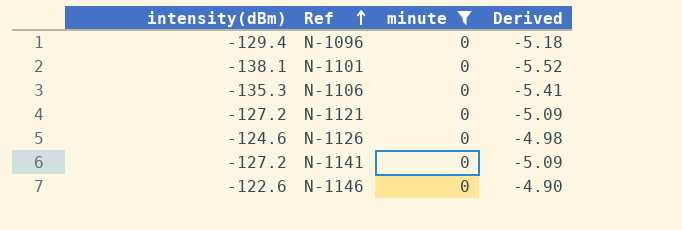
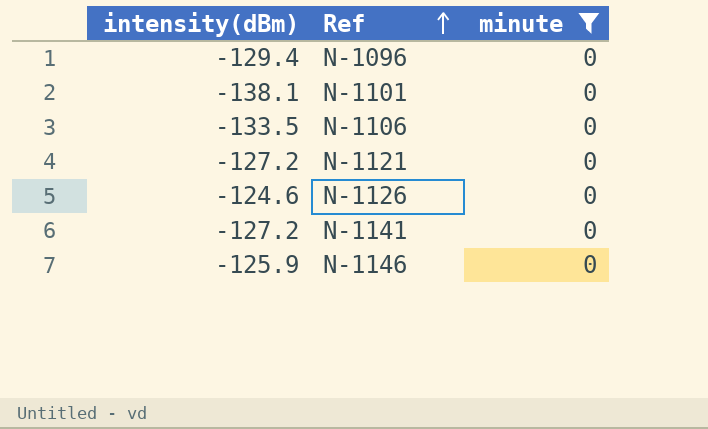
column Derived | formula: [intensity(dBm)] * 0.04 -> none
N-1106 | intensity(dBm): -135.3 -> -133.5
N-1146 | intensity(dBm): -122.6 -> -125.9

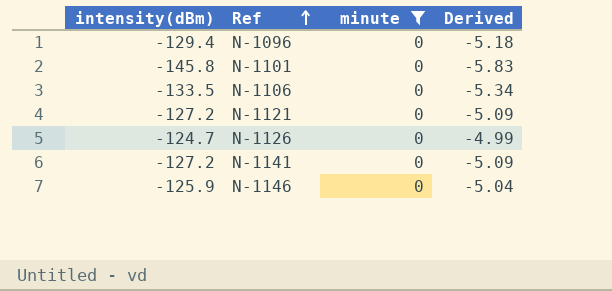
column Derived | formula: none -> [intensity(dBm)] * 0.04
N-1101 | intensity(dBm): -138.1 -> -145.8
N-1126 | intensity(dBm): -124.6 -> -124.7

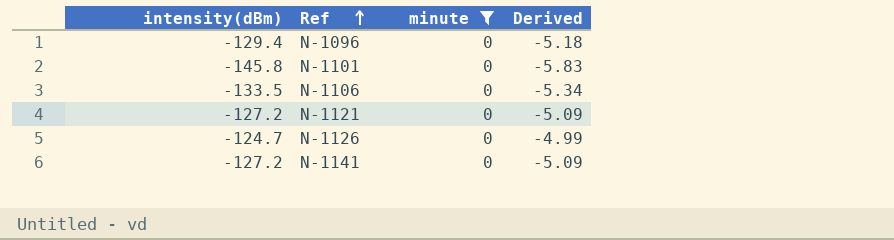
row N-1146: -125.9 | 0 | -5.04 -> none

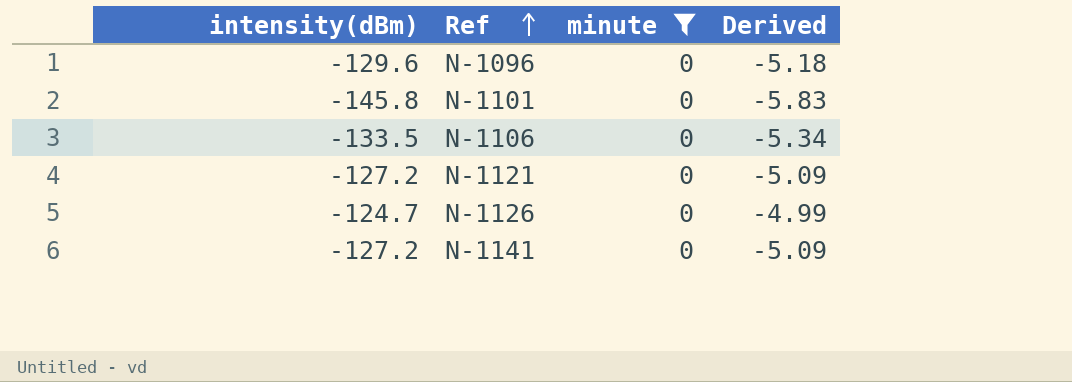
N-1096 | intensity(dBm): -129.4 -> -129.6

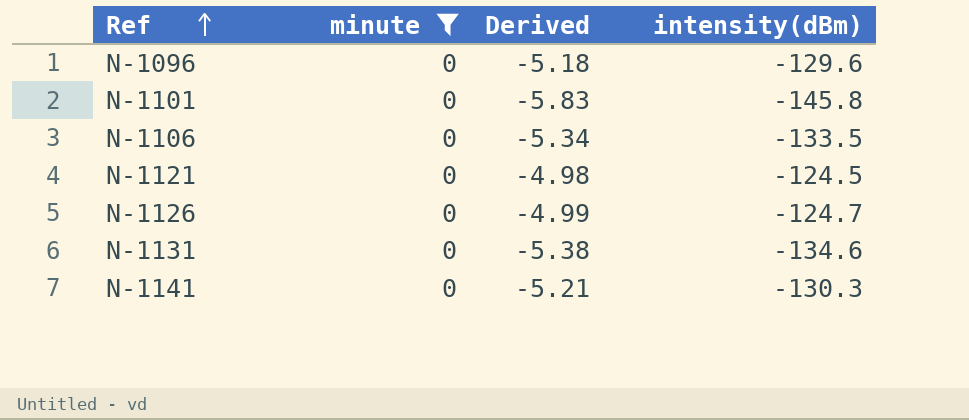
column intensity(dBm) | position: 1 -> 4
N-1121 | Derived: -5.09 -> -4.98
N-1121 | intensity(dBm): -127.2 -> -124.5
row N-1131: none -> 0 | -5.38 | -134.6
N-1141 | Derived: -5.09 -> -5.21
N-1141 | intensity(dBm): -127.2 -> -130.3

